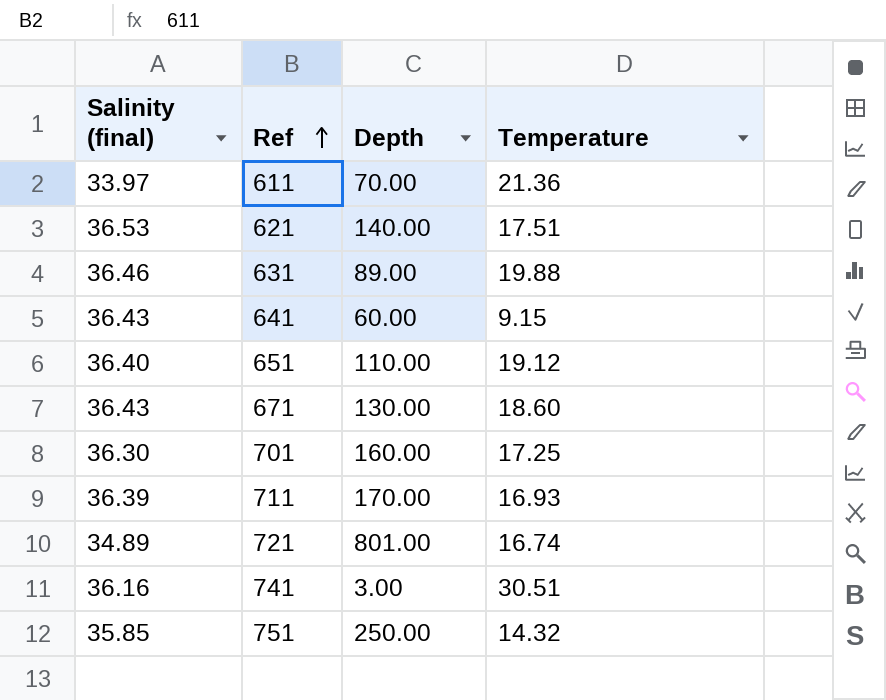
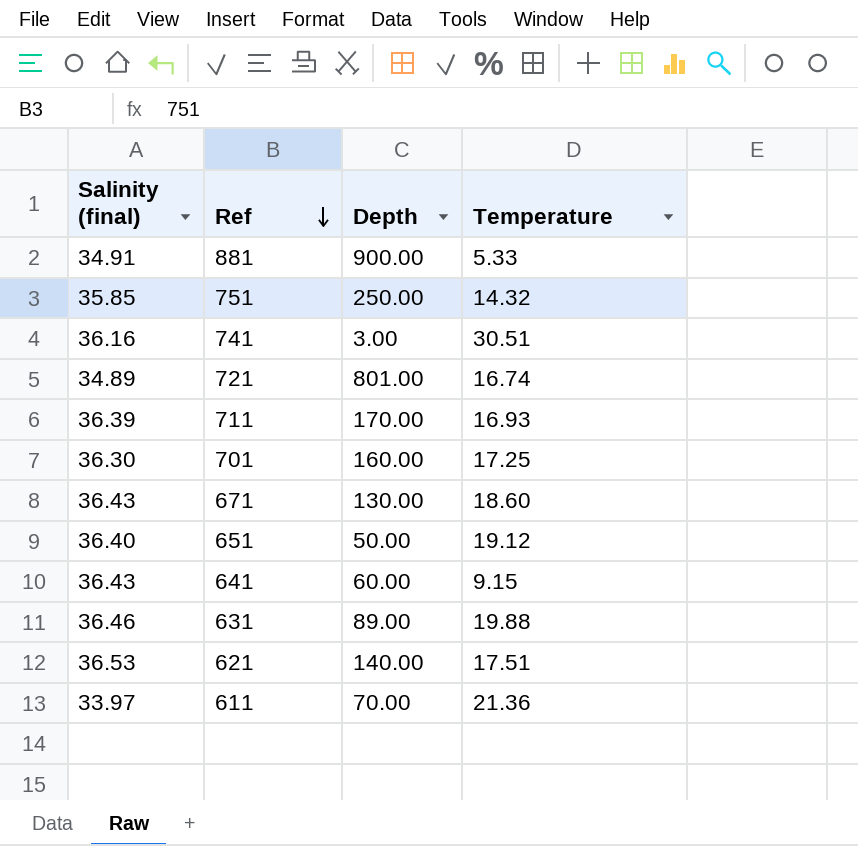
row order: Ref ascending -> Ref descending
row 881: none -> 34.91 | 900.00 | 5.33
651 | Depth: 110.00 -> 50.00

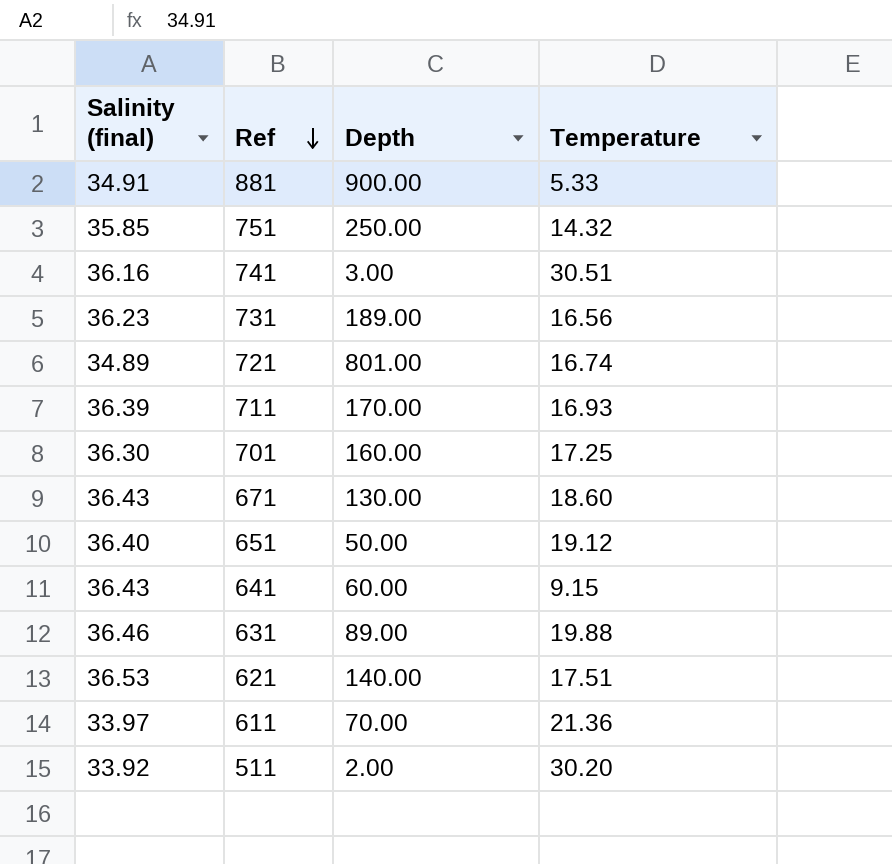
row 731: none -> 36.23 | 189.00 | 16.56
row 511: none -> 33.92 | 2.00 | 30.20

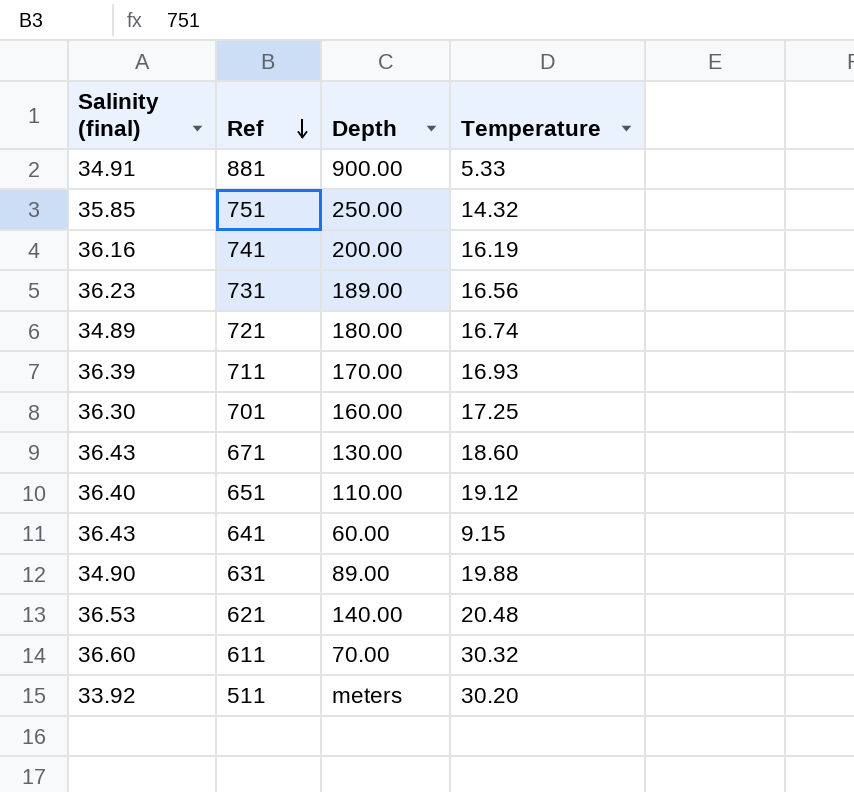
741 | Depth: 3.00 -> 200.00
741 | Temperature: 30.51 -> 16.19
721 | Depth: 801.00 -> 180.00
651 | Depth: 50.00 -> 110.00
631 | Salinity (final): 36.46 -> 34.90
621 | Temperature: 17.51 -> 20.48
611 | Salinity (final): 33.97 -> 36.60
611 | Temperature: 21.36 -> 30.32
511 | Depth: 2.00 -> meters

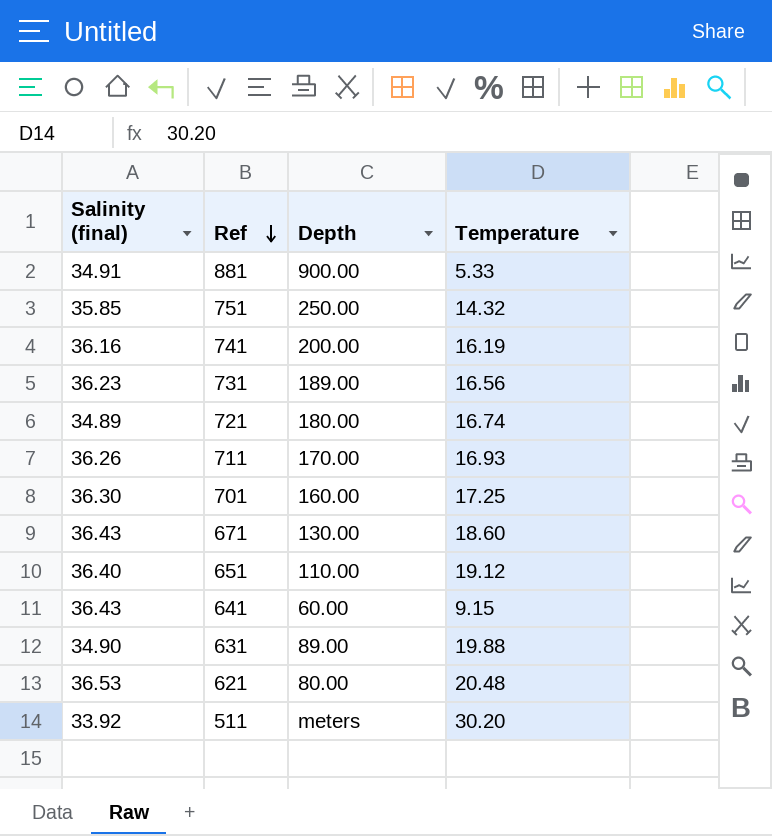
row 611: 36.60 | 70.00 | 30.32 -> none
711 | Salinity (final): 36.39 -> 36.26
621 | Depth: 140.00 -> 80.00

